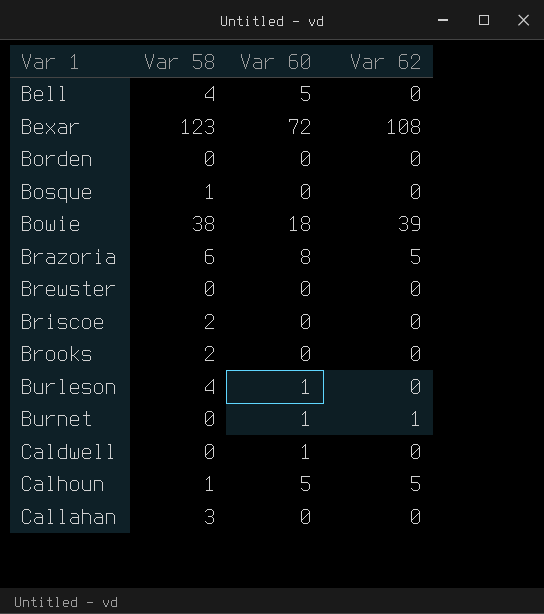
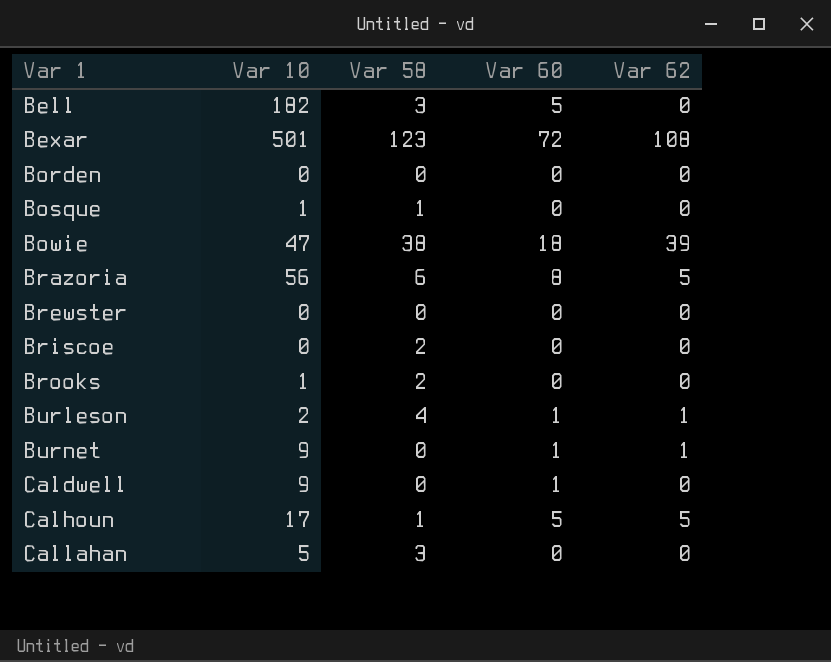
column Var 10 | position: none -> 2
Bell | Var 58: 4 -> 3
Burleson | Var 62: 0 -> 1

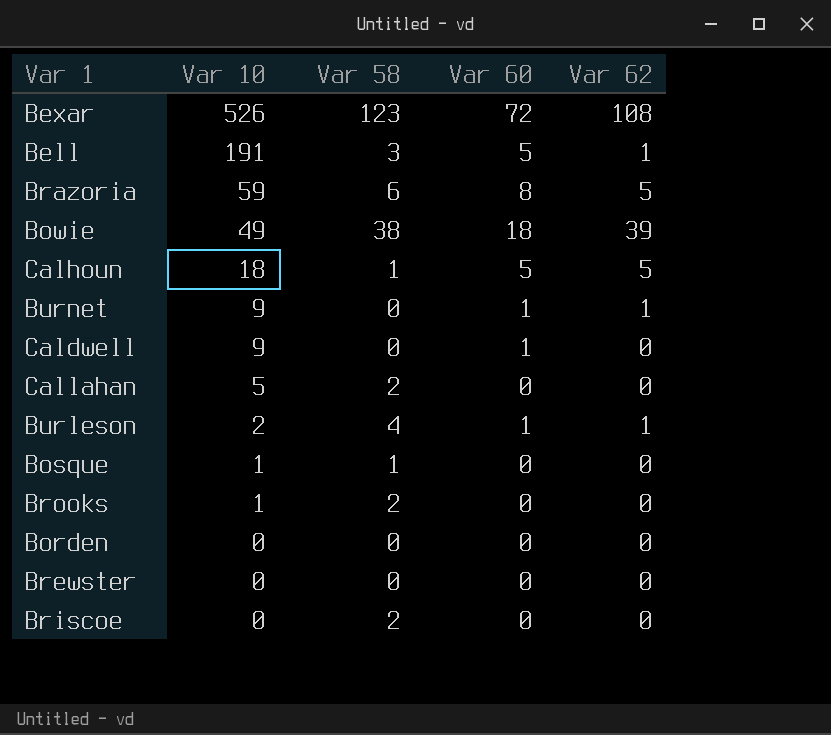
row order: Var 1 ascending -> Var 10 descending
Bexar | Var 10: 501 -> 526
Bell | Var 10: 182 -> 191
Bell | Var 62: 0 -> 1
Brazoria | Var 10: 56 -> 59
Bowie | Var 10: 47 -> 49
Calhoun | Var 10: 17 -> 18
Callahan | Var 58: 3 -> 2

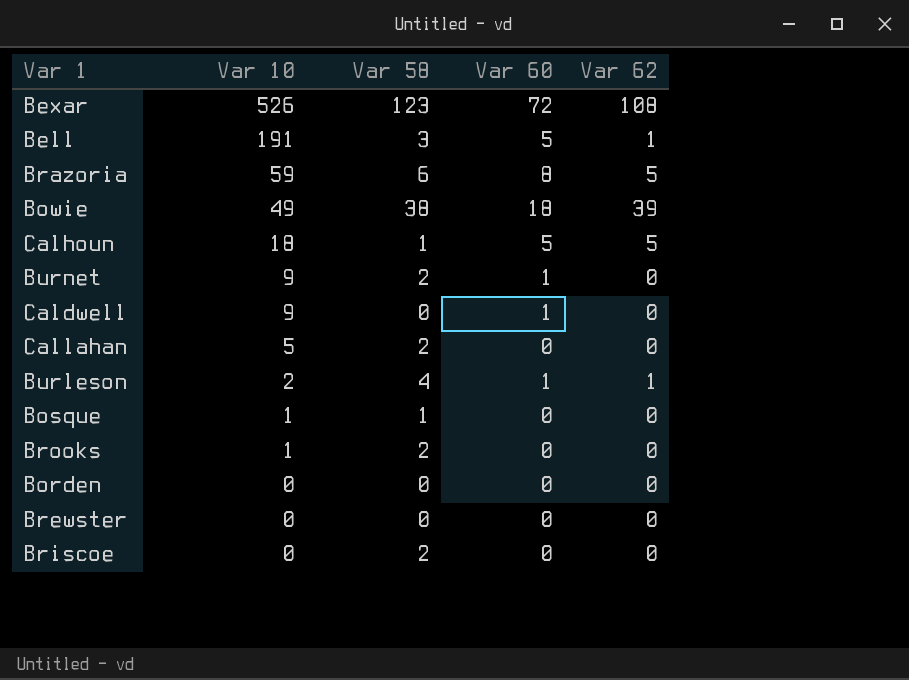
Burnet | Var 58: 0 -> 2
Burnet | Var 62: 1 -> 0

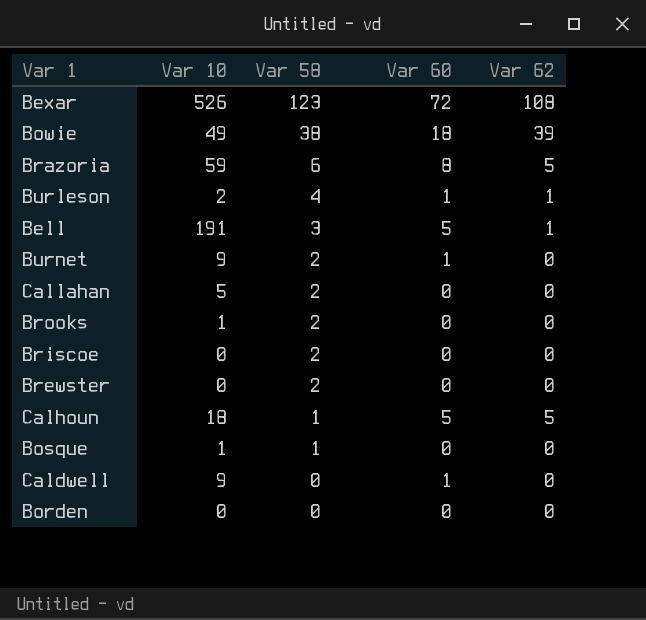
row order: Var 10 descending -> Var 58 descending
Brewster | Var 58: 0 -> 2

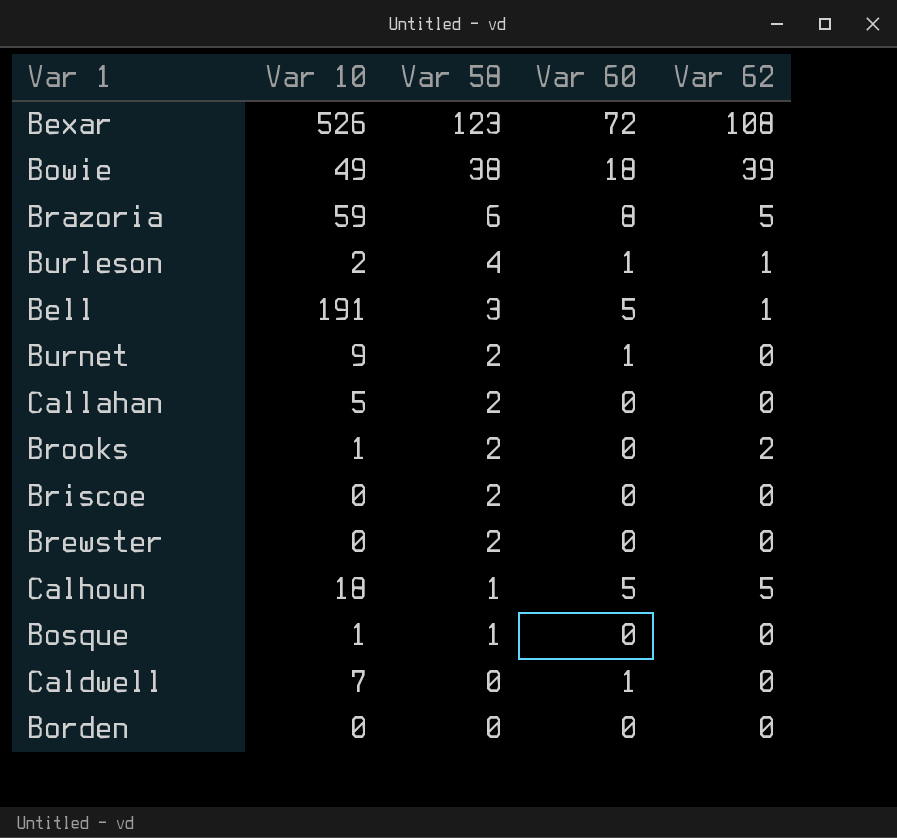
Brooks | Var 62: 0 -> 2
Caldwell | Var 10: 9 -> 7

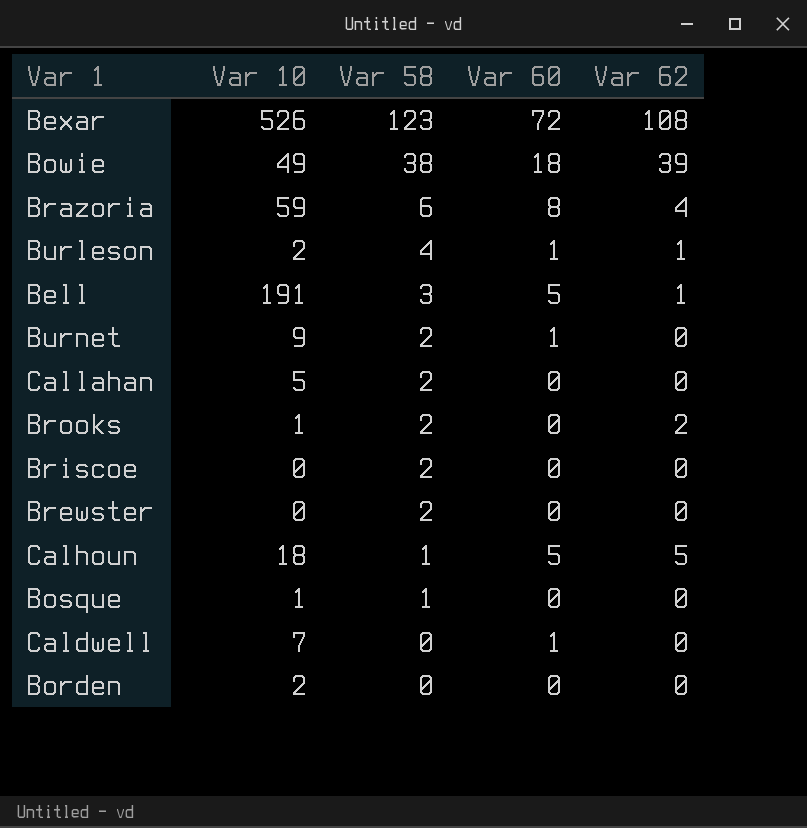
Brazoria | Var 62: 5 -> 4
Borden | Var 10: 0 -> 2

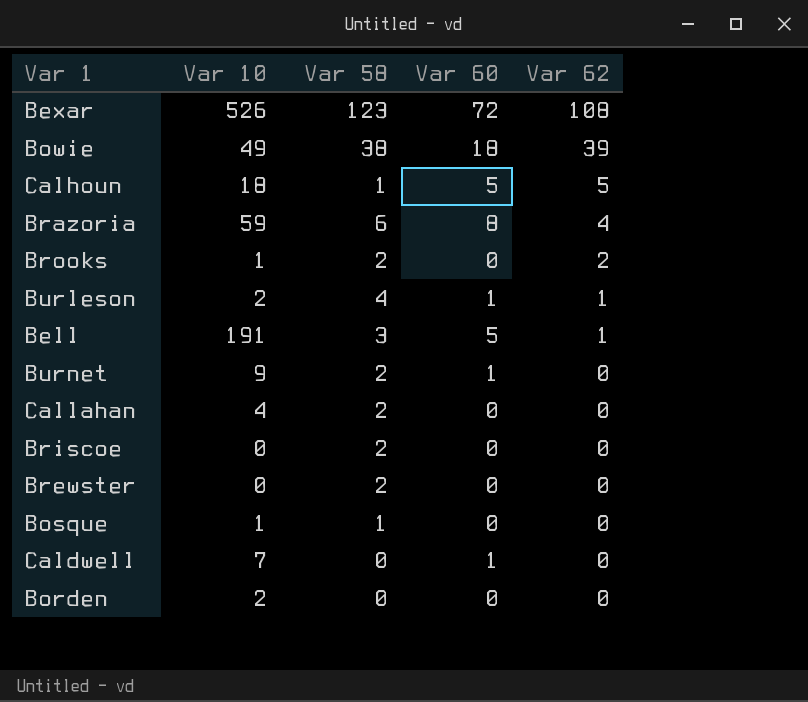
row order: Var 58 descending -> Var 62 descending
Callahan | Var 10: 5 -> 4

